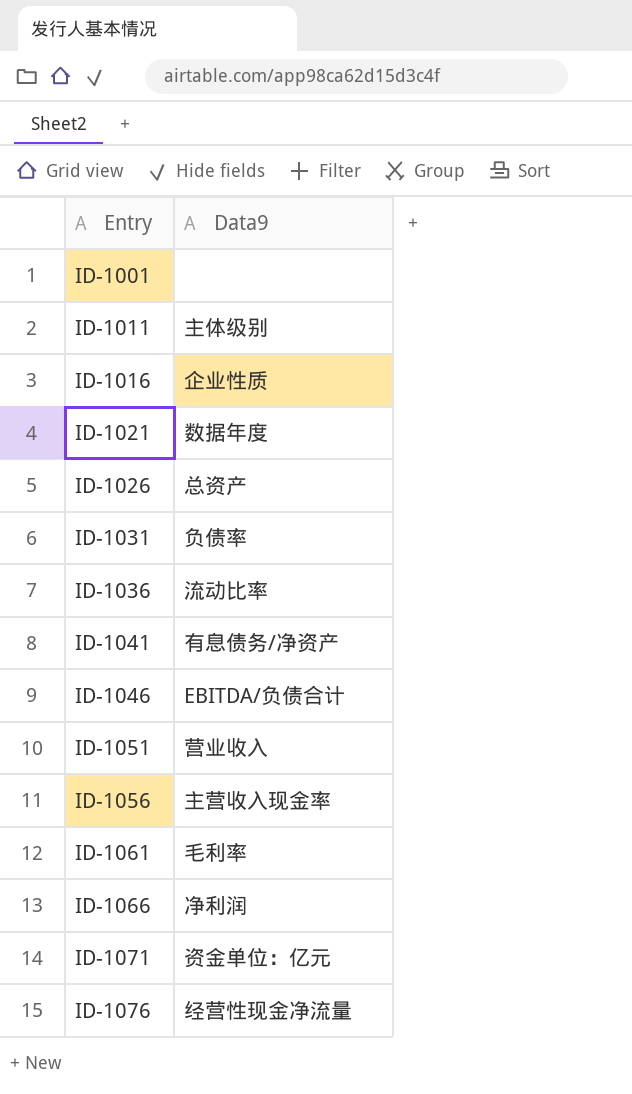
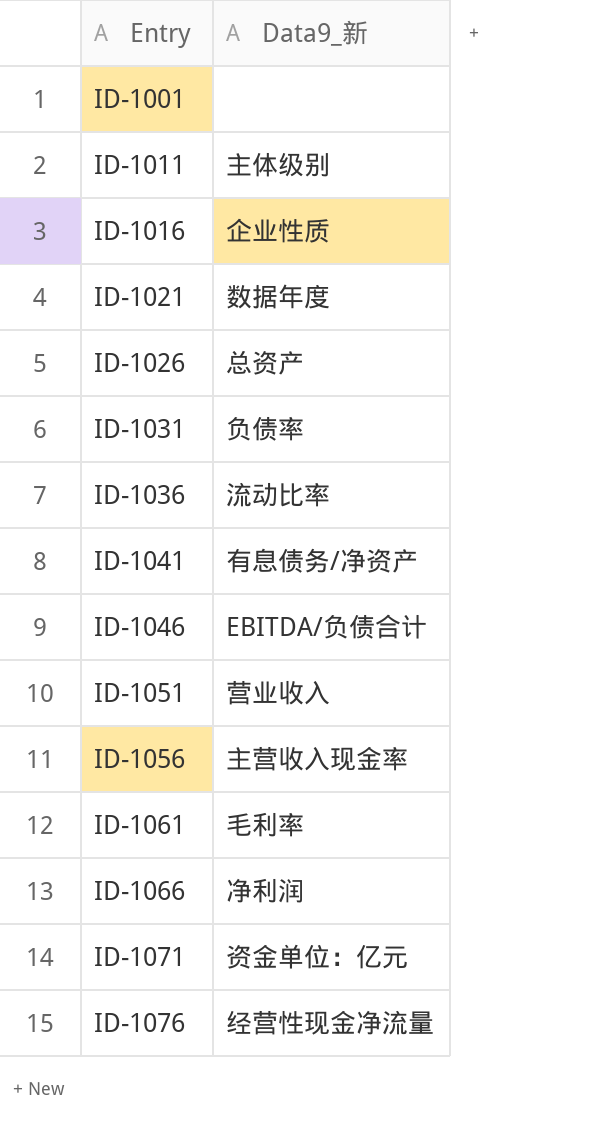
column name: Data9 -> Data9_新

